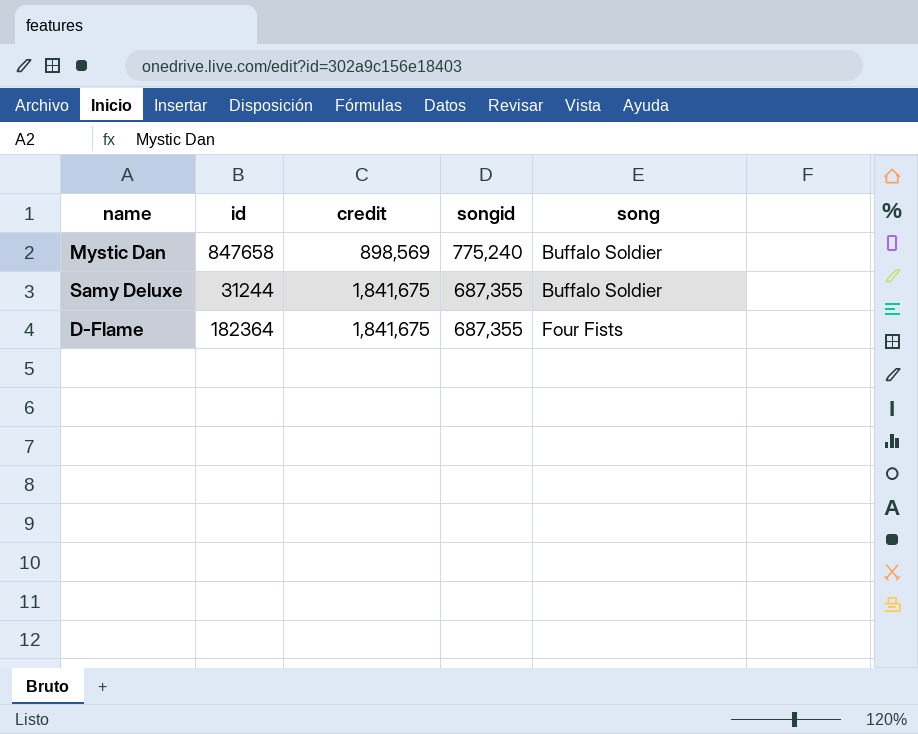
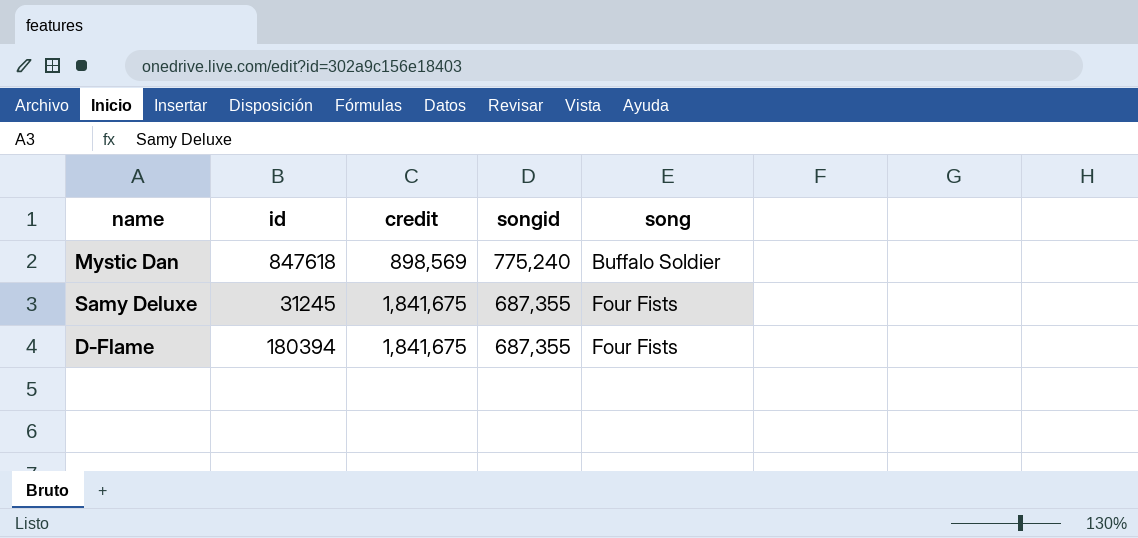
Mystic Dan | id: 847658 -> 847618
Samy Deluxe | id: 31244 -> 31245
Samy Deluxe | song: Buffalo Soldier -> Four Fists
D‐Flame | id: 182364 -> 180394

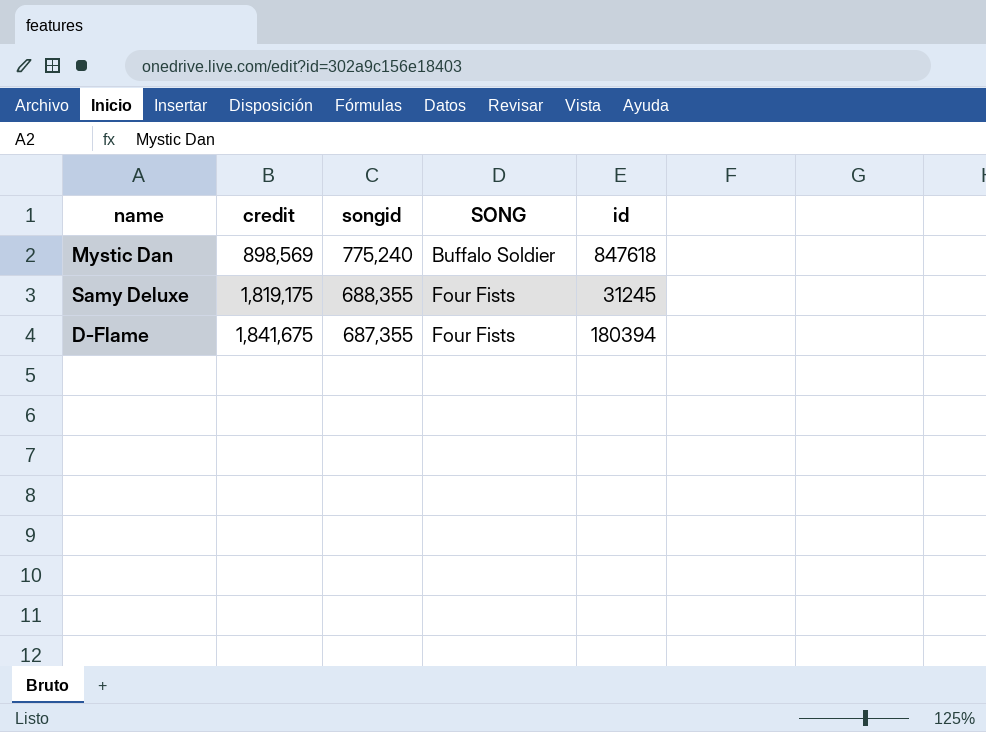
column name: song -> SONG
column id | position: 2 -> 5
Samy Deluxe | credit: 1,841,675 -> 1,819,175
Samy Deluxe | songid: 687,355 -> 688,355

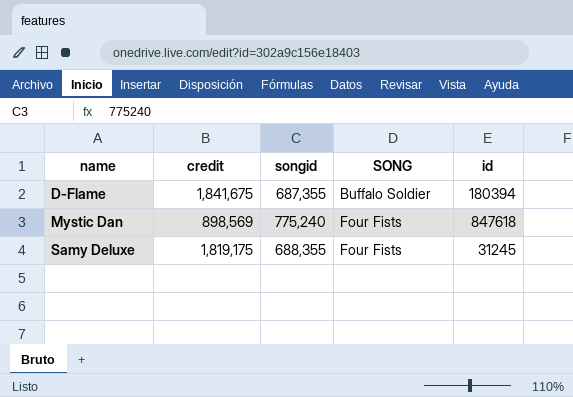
row order: credit ascending -> name ascending
D‐Flame | SONG: Four Fists -> Buffalo Soldier
Mystic Dan | SONG: Buffalo Soldier -> Four Fists

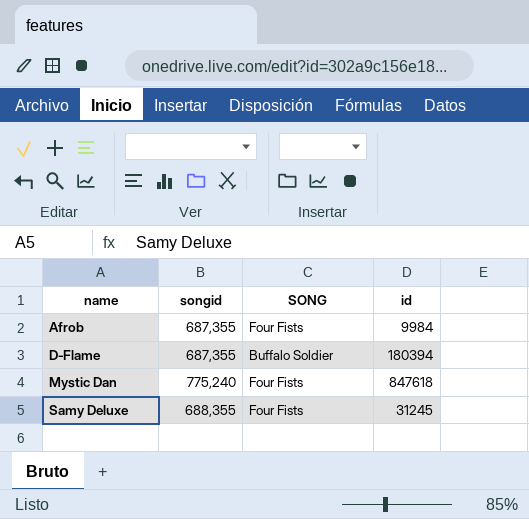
column credit | position: 2 -> none
row Afrob: none -> 687,355 | Four Fists | 9984

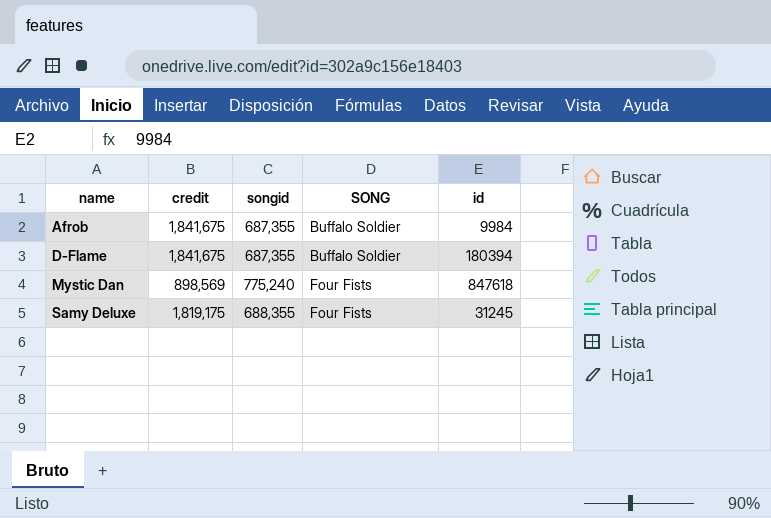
column credit | position: none -> 2
Afrob | SONG: Four Fists -> Buffalo Soldier

